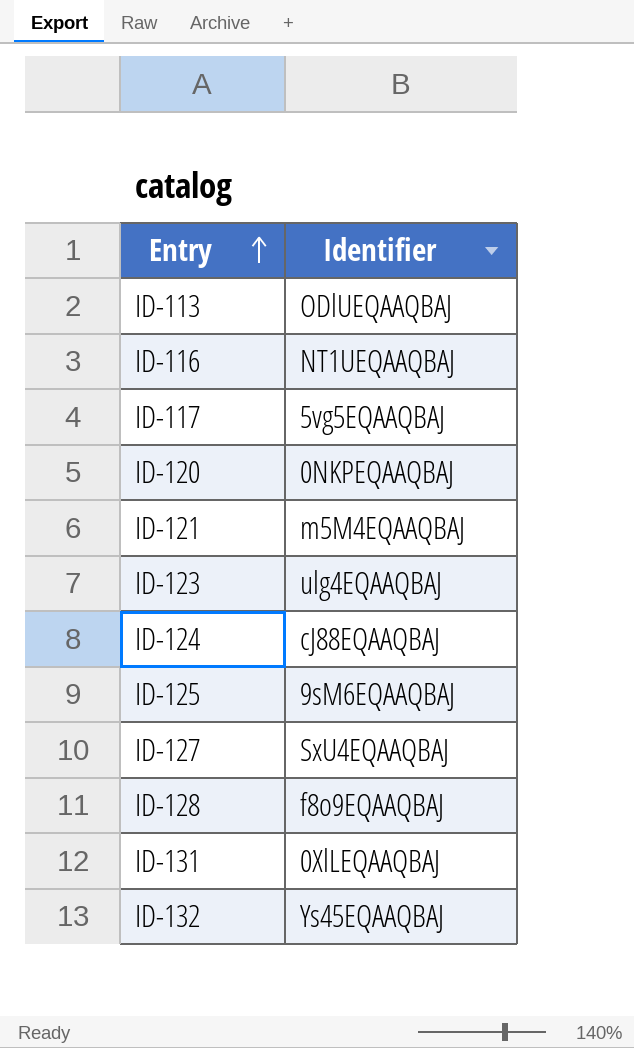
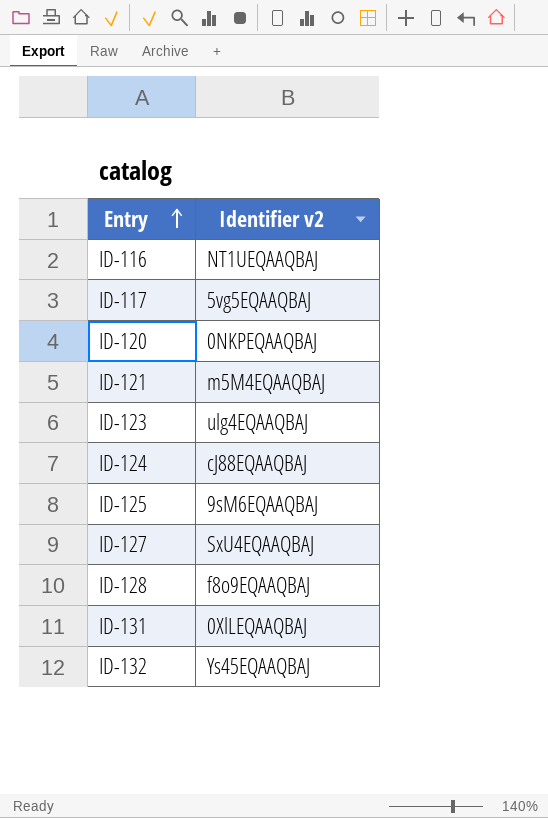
column name: Identifier -> Identifier v2
row ID-113: ODlUEQAAQBAJ -> none

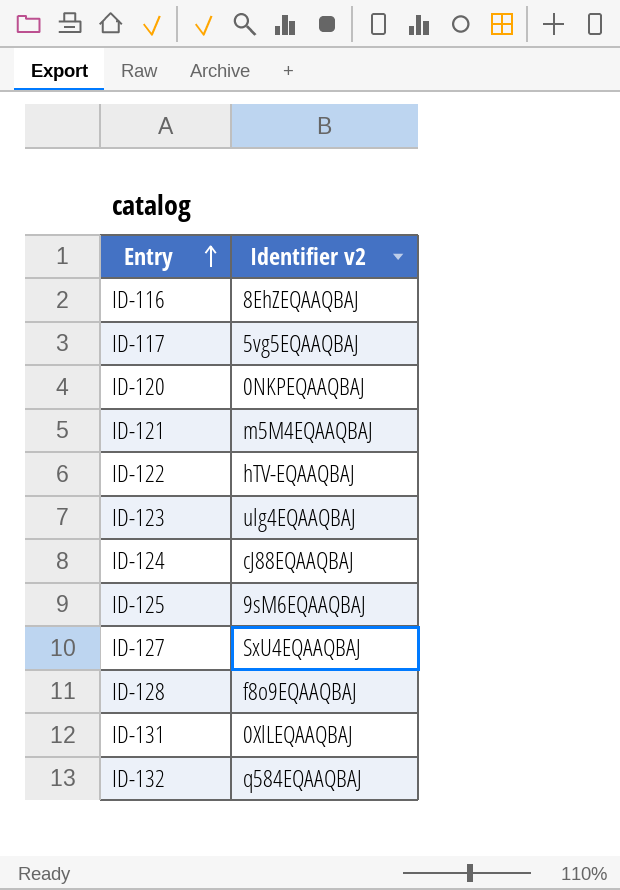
ID-116 | Identifier v2: NT1UEQAAQBAJ -> 8EhZEQAAQBAJ
row ID-122: none -> hTV-EQAAQBAJ
ID-132 | Identifier v2: Ys45EQAAQBAJ -> q584EQAAQBAJ

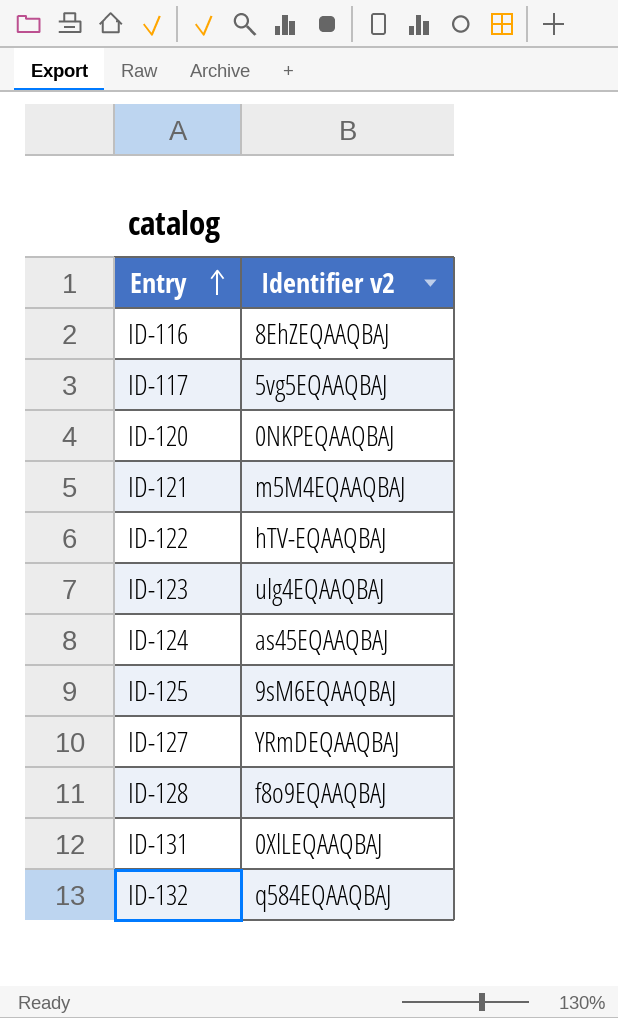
ID-124 | Identifier v2: cJ88EQAAQBAJ -> as45EQAAQBAJ
ID-127 | Identifier v2: SxU4EQAAQBAJ -> YRmDEQAAQBAJ

